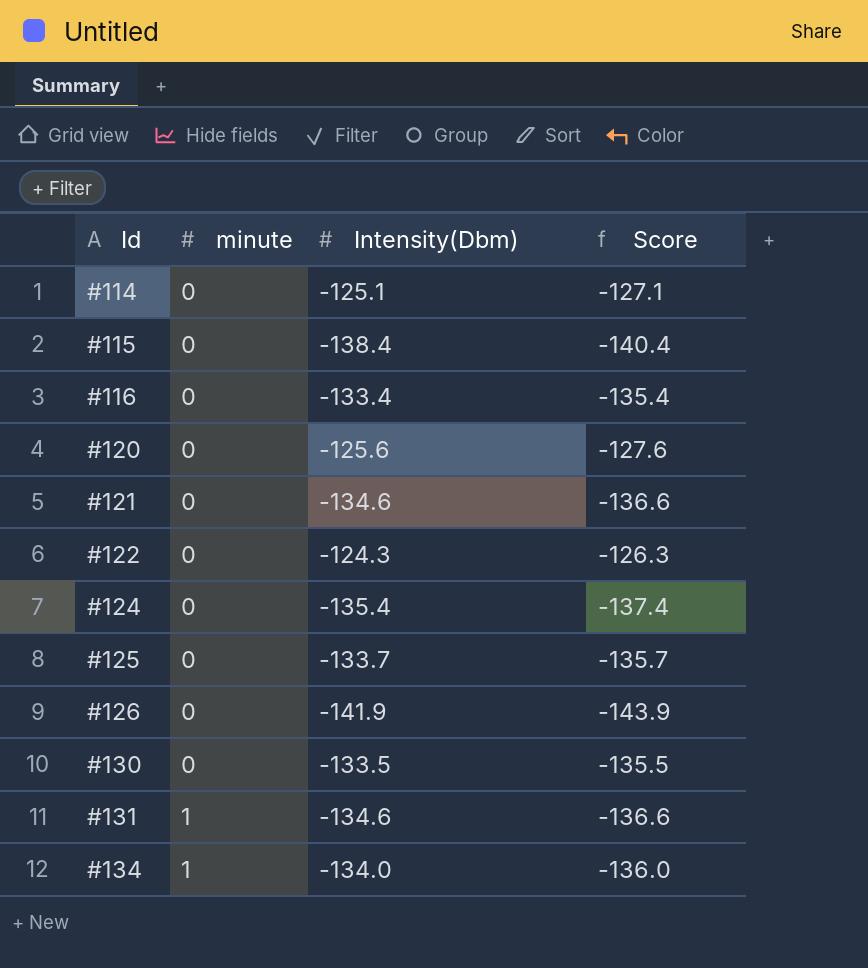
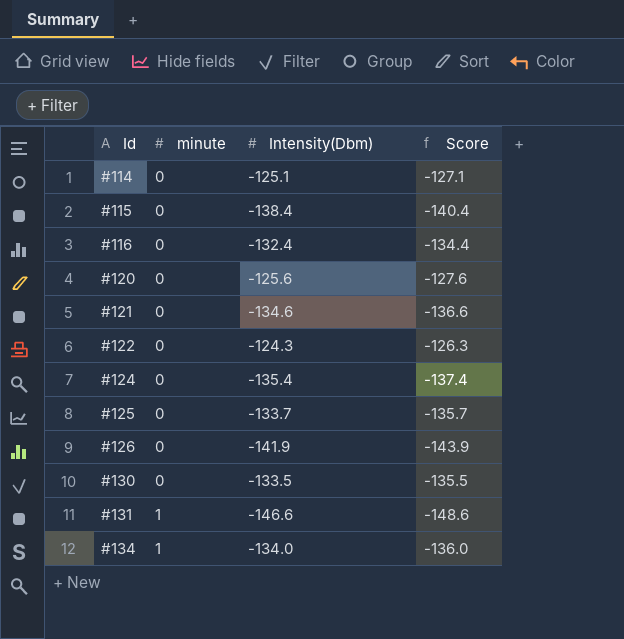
#116 | Intensity(Dbm): -133.4 -> -132.4
#116 | Score: -135.4 -> -134.4
#131 | Intensity(Dbm): -134.6 -> -146.6
#131 | Score: -136.6 -> -148.6

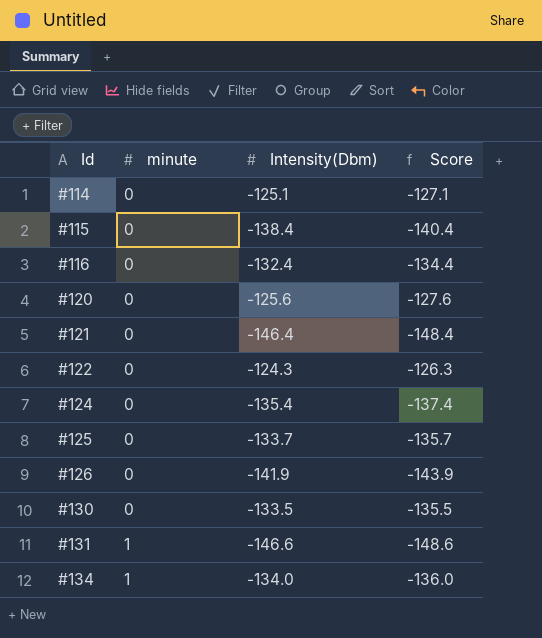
#121 | Intensity(Dbm): -134.6 -> -146.4
#121 | Score: -136.6 -> -148.4

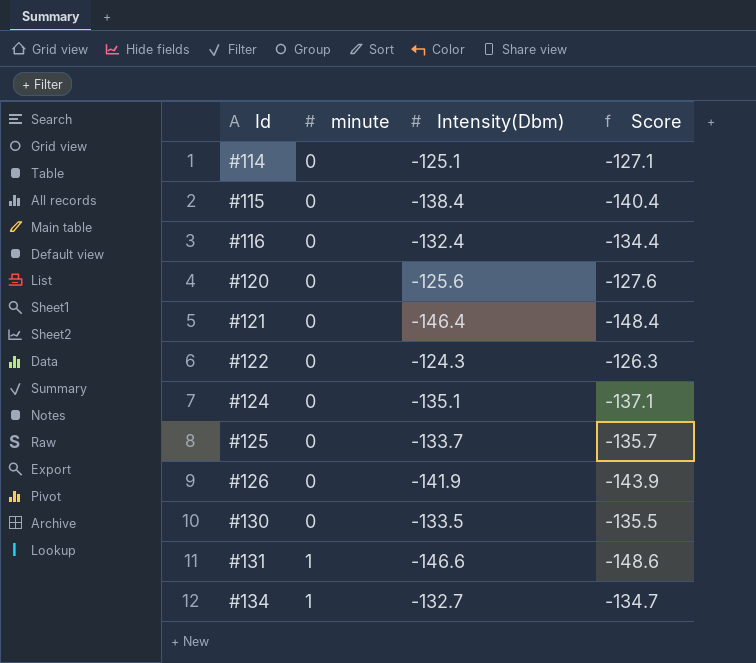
#124 | Intensity(Dbm): -135.4 -> -135.1
#124 | Score: -137.4 -> -137.1
#134 | Intensity(Dbm): -134.0 -> -132.7
#134 | Score: -136.0 -> -134.7

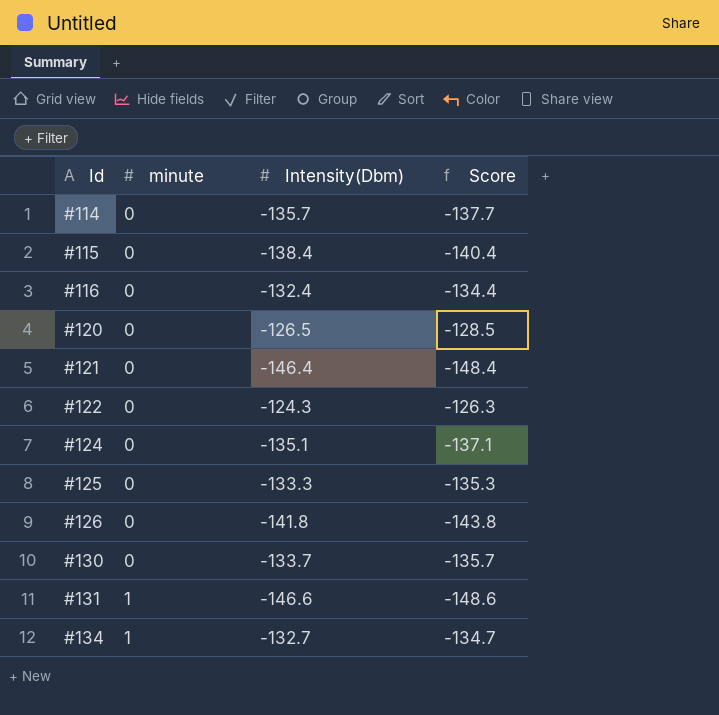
#114 | Intensity(Dbm): -125.1 -> -135.7
#114 | Score: -127.1 -> -137.7
#120 | Intensity(Dbm): -125.6 -> -126.5
#120 | Score: -127.6 -> -128.5
#125 | Intensity(Dbm): -133.7 -> -133.3
#125 | Score: -135.7 -> -135.3
#126 | Intensity(Dbm): -141.9 -> -141.8
#126 | Score: -143.9 -> -143.8
#130 | Intensity(Dbm): -133.5 -> -133.7
#130 | Score: -135.5 -> -135.7

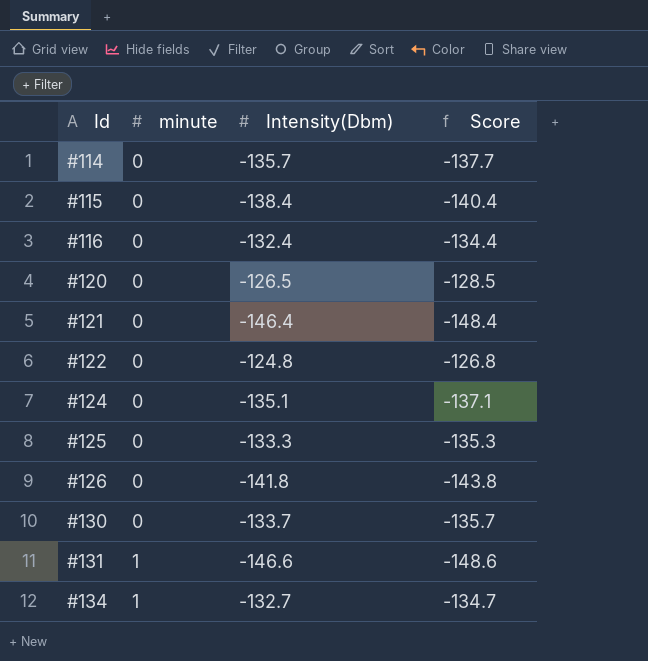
#122 | Intensity(Dbm): -124.3 -> -124.8
#122 | Score: -126.3 -> -126.8

